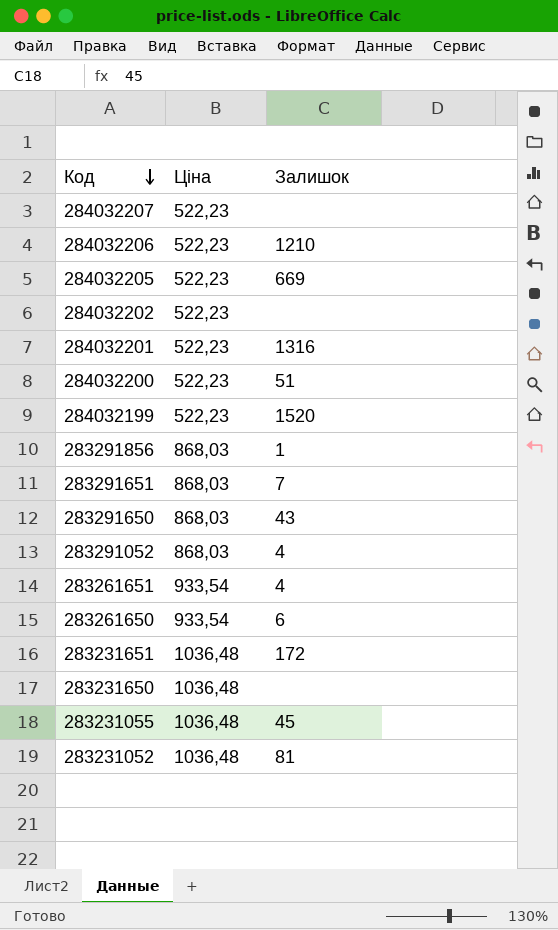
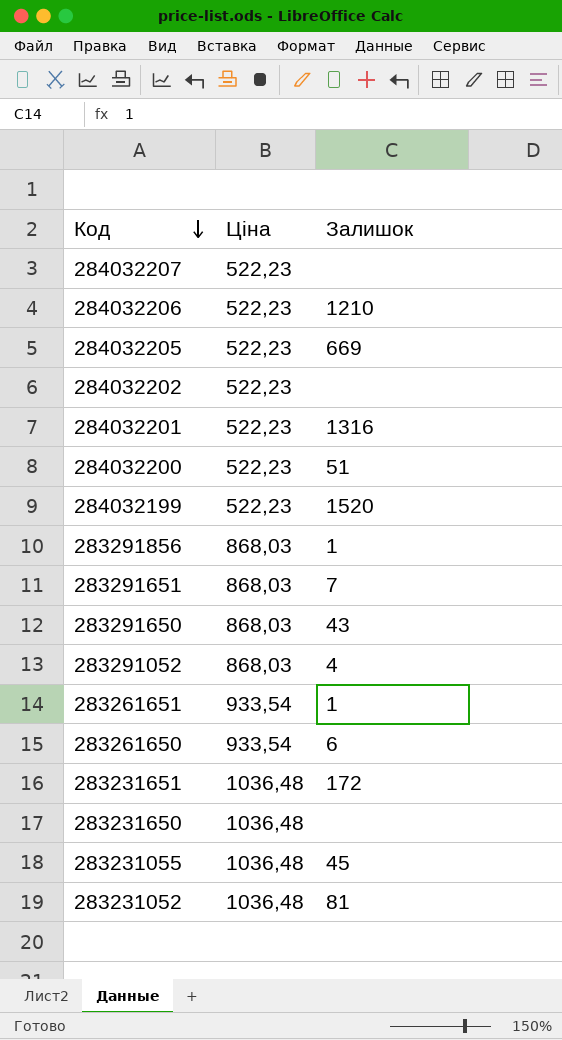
283261651 | Залишок: 4 -> 1

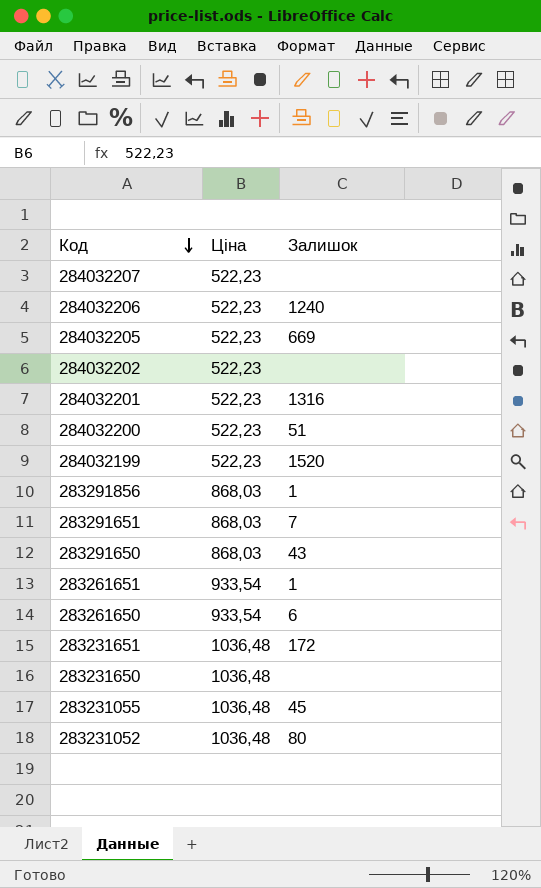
row 283291052: 868,03 | 4 -> none
284032206 | Залишок: 1210 -> 1240
283231052 | Залишок: 81 -> 80

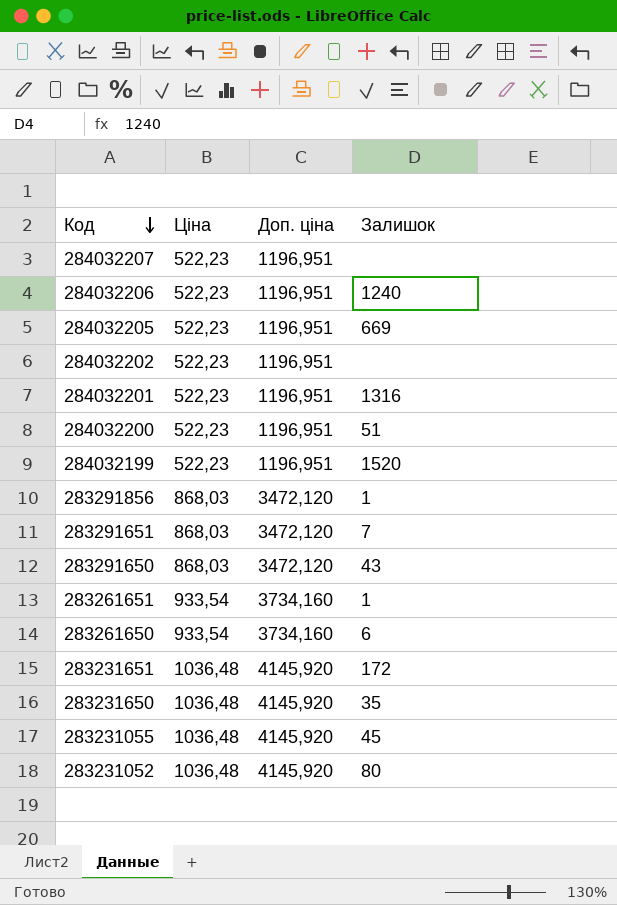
column Доп. ціна | position: none -> 3
283231650 | Залишок: none -> 35

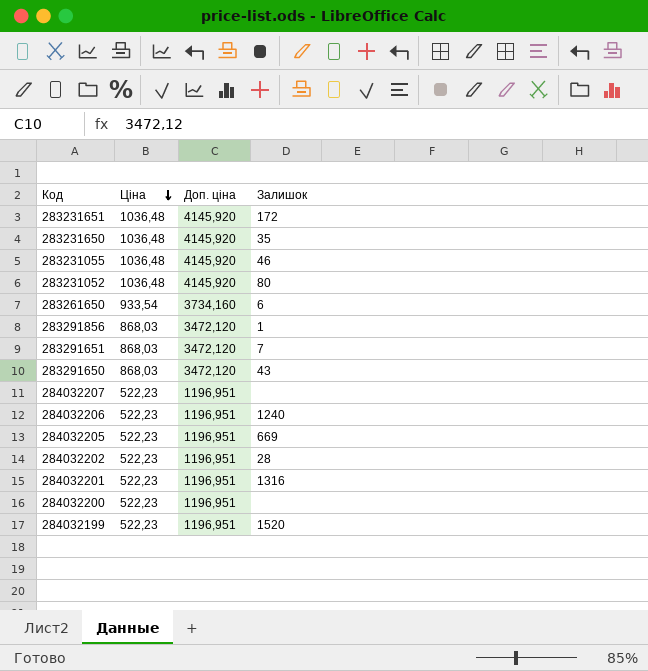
row order: Код descending -> Ціна descending
row 283261651: 933,54 | 3734,160 | 1 -> none
283231055 | Залишок: 45 -> 46
284032202 | Залишок: none -> 28
284032200 | Залишок: 51 -> none

